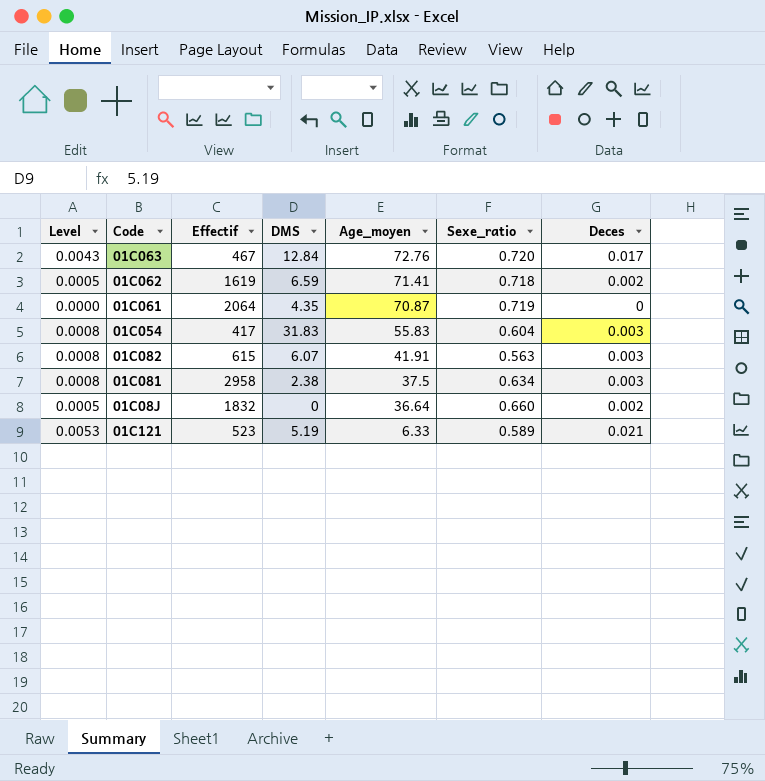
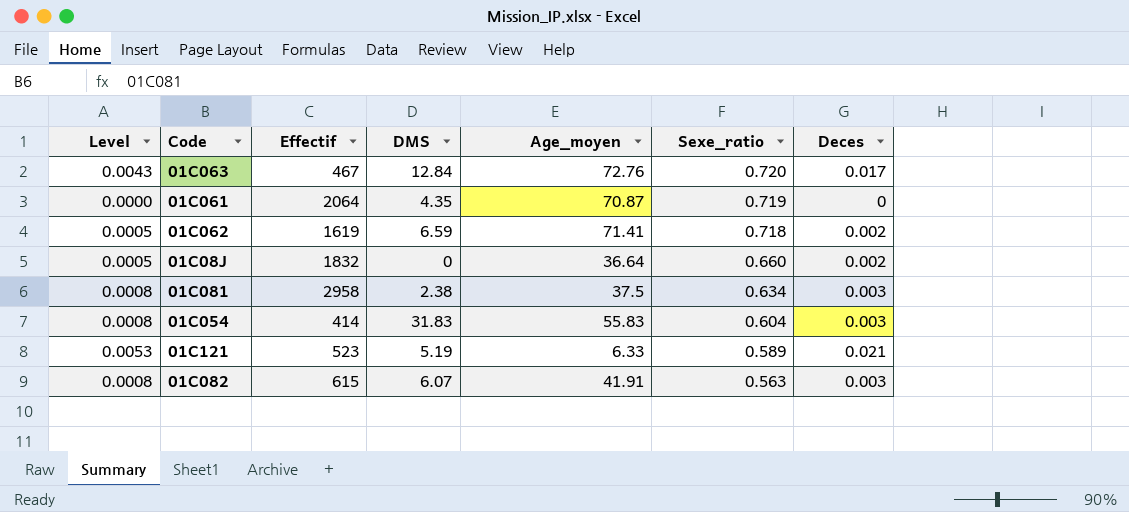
row order: Age_moyen descending -> Sexe_ratio descending
01C054 | Effectif: 417 -> 414

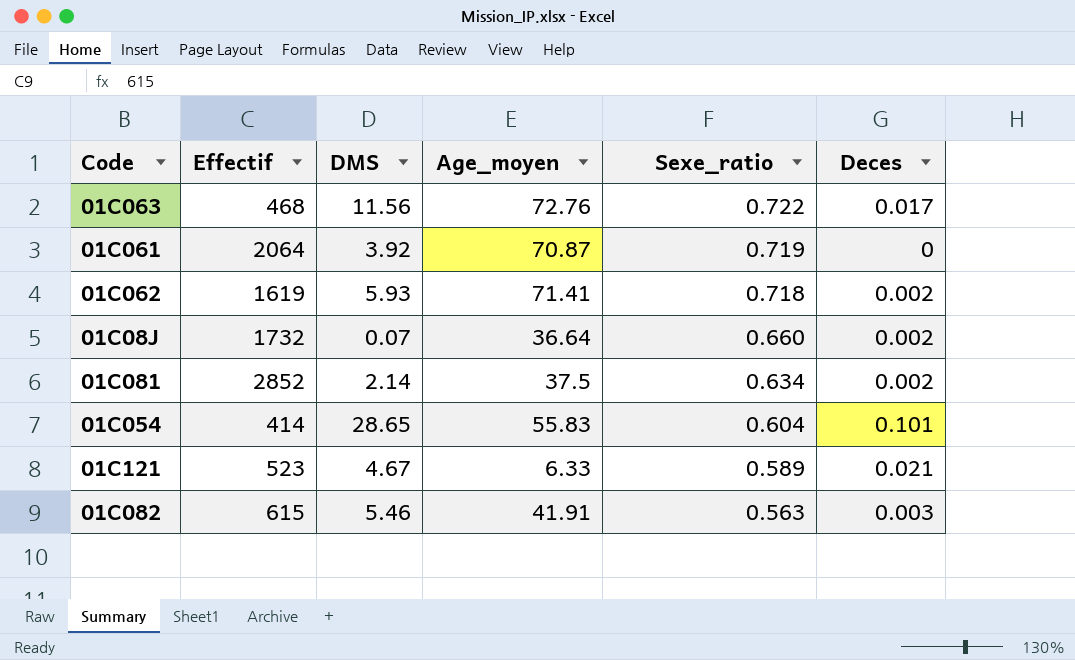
column Level | formula: [Deces] * 0.25 -> none
01C063 | Effectif: 467 -> 468
01C063 | DMS: 12.84 -> 11.56
01C063 | Sexe_ratio: 0.720 -> 0.722
01C061 | DMS: 4.35 -> 3.92
01C062 | DMS: 6.59 -> 5.93
01C08J | Effectif: 1832 -> 1732
01C08J | DMS: 0 -> 0.07
01C081 | Effectif: 2958 -> 2852
01C081 | DMS: 2.38 -> 2.14
01C081 | Deces: 0.003 -> 0.002
01C054 | DMS: 31.83 -> 28.65
01C054 | Deces: 0.003 -> 0.101
01C121 | DMS: 5.19 -> 4.67
01C082 | DMS: 6.07 -> 5.46

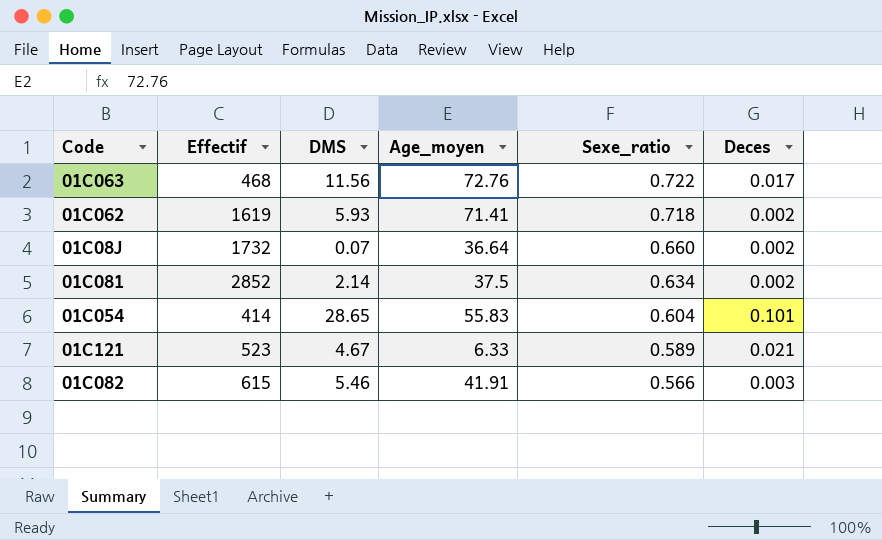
row 01C061: 2064 | 3.92 | 70.87 | 0.719 | 0 -> none
01C082 | Sexe_ratio: 0.563 -> 0.566

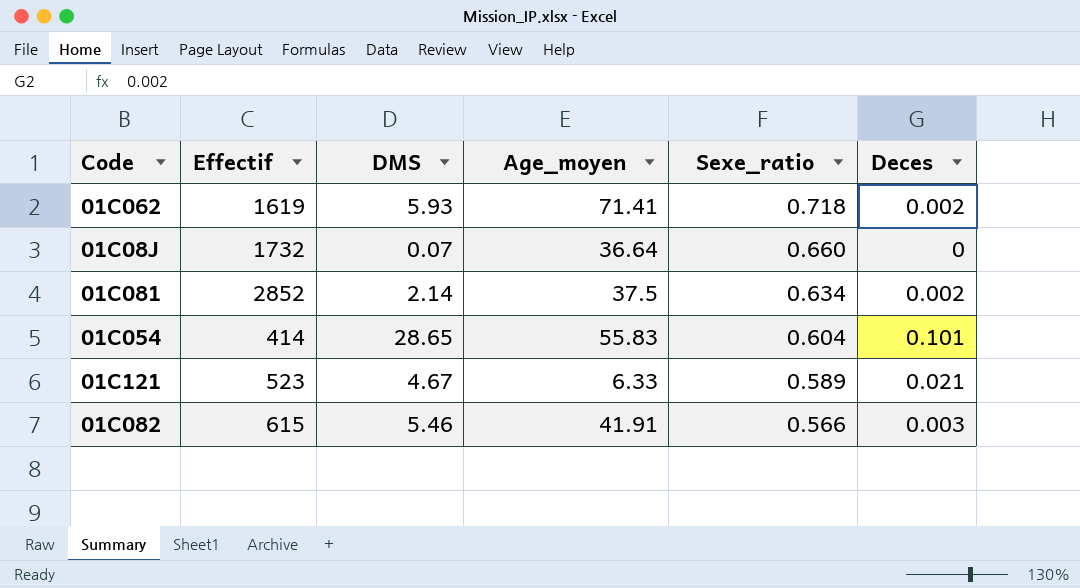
row 01C063: 468 | 11.56 | 72.76 | 0.722 | 0.017 -> none
01C08J | Deces: 0.002 -> 0

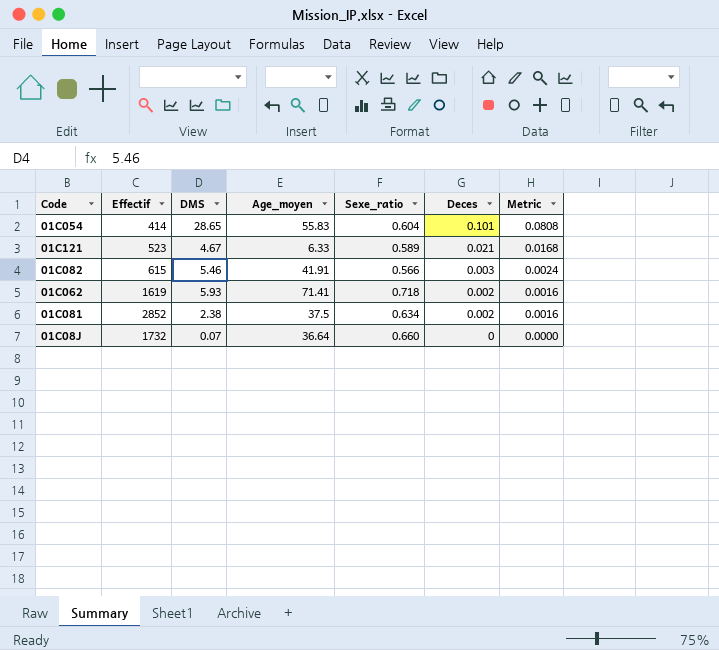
row order: Sexe_ratio descending -> Deces descending
column Metric | formula: none -> [Deces] * 0.8
01C081 | DMS: 2.14 -> 2.38

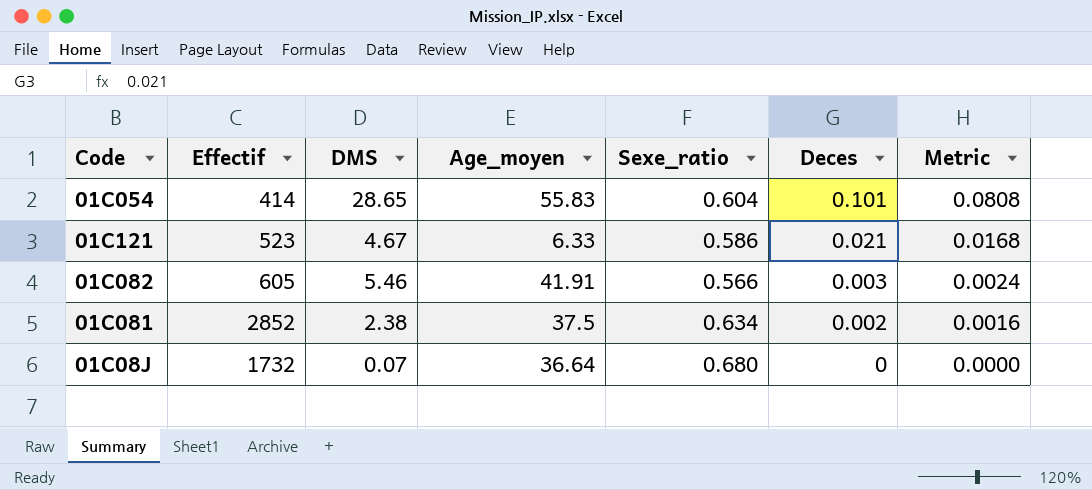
row 01C062: 1619 | 5.93 | 71.41 | 0.718 | 0.002 | 0.0016 -> none
01C121 | Sexe_ratio: 0.589 -> 0.586
01C082 | Effectif: 615 -> 605
01C08J | Sexe_ratio: 0.660 -> 0.680

